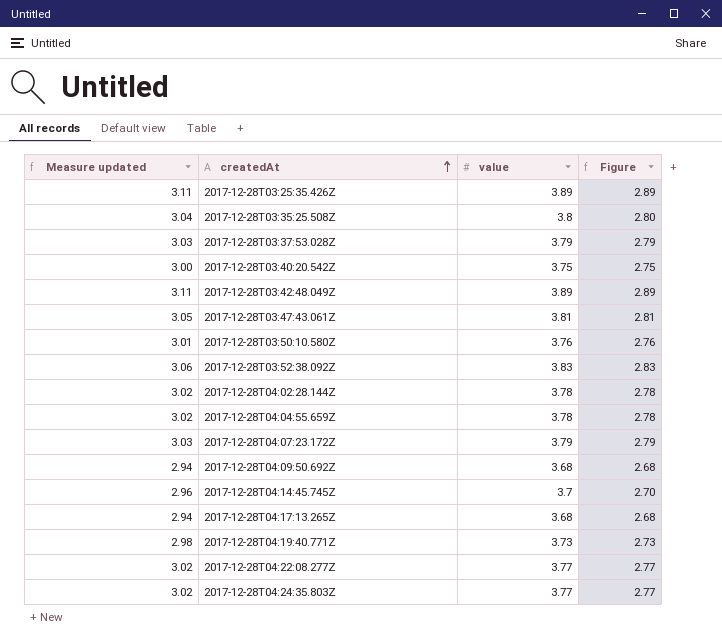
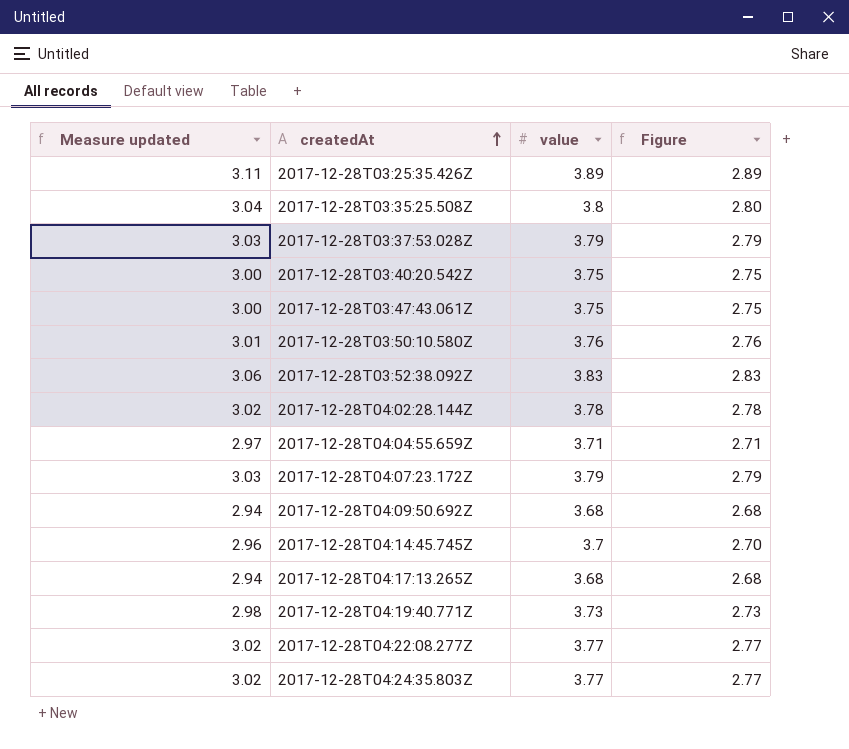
row 2017-12-28T03:42:48.049Z: 3.11 | 3.89 | 2.89 -> none
2017-12-28T03:47:43.061Z | Measure updated: 3.05 -> 3.00
2017-12-28T03:47:43.061Z | value: 3.81 -> 3.75
2017-12-28T03:47:43.061Z | Figure: 2.81 -> 2.75
2017-12-28T04:04:55.659Z | Measure updated: 3.02 -> 2.97
2017-12-28T04:04:55.659Z | value: 3.78 -> 3.71
2017-12-28T04:04:55.659Z | Figure: 2.78 -> 2.71

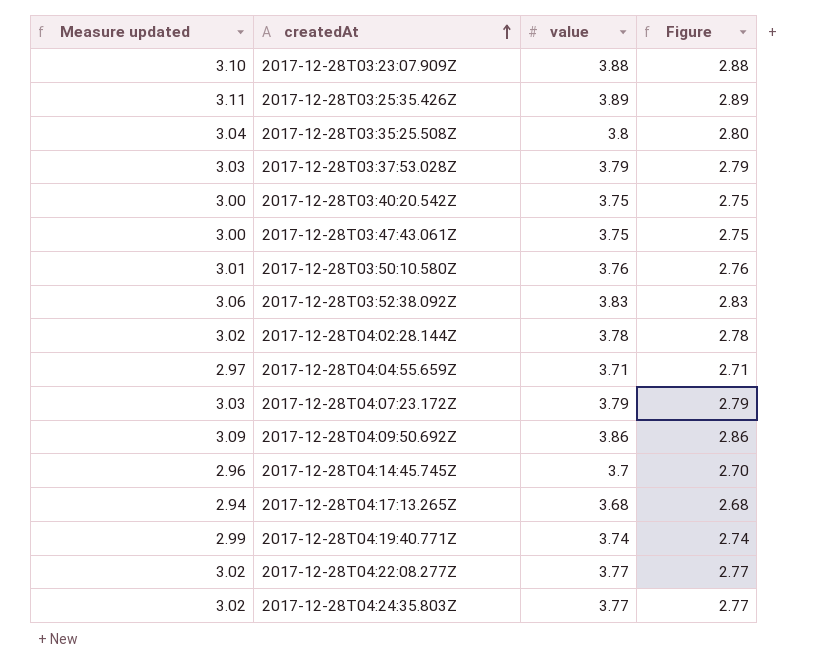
row 2017-12-28T03:23:07.909Z: none -> 3.10 | 3.88 | 2.88
2017-12-28T04:09:50.692Z | Measure updated: 2.94 -> 3.09
2017-12-28T04:09:50.692Z | value: 3.68 -> 3.86
2017-12-28T04:09:50.692Z | Figure: 2.68 -> 2.86
2017-12-28T04:19:40.771Z | Measure updated: 2.98 -> 2.99
2017-12-28T04:19:40.771Z | value: 3.73 -> 3.74
2017-12-28T04:19:40.771Z | Figure: 2.73 -> 2.74

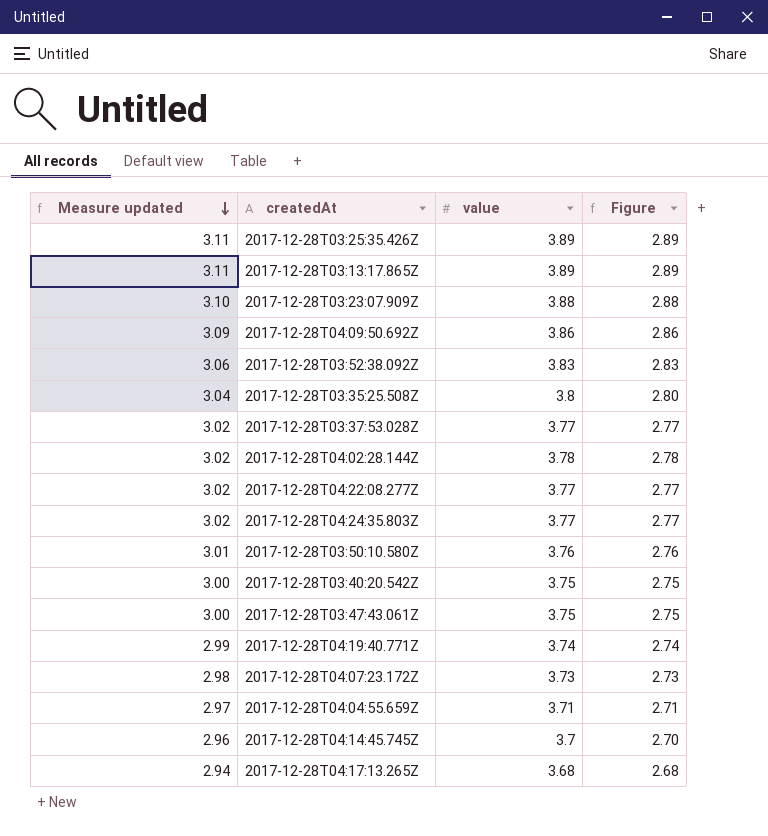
row order: createdAt ascending -> Measure updated descending
row 2017-12-28T03:13:17.865Z: none -> 3.11 | 3.89 | 2.89
2017-12-28T03:37:53.028Z | Measure updated: 3.03 -> 3.02
2017-12-28T03:37:53.028Z | value: 3.79 -> 3.77
2017-12-28T03:37:53.028Z | Figure: 2.79 -> 2.77
2017-12-28T04:07:23.172Z | Measure updated: 3.03 -> 2.98
2017-12-28T04:07:23.172Z | value: 3.79 -> 3.73
2017-12-28T04:07:23.172Z | Figure: 2.79 -> 2.73

